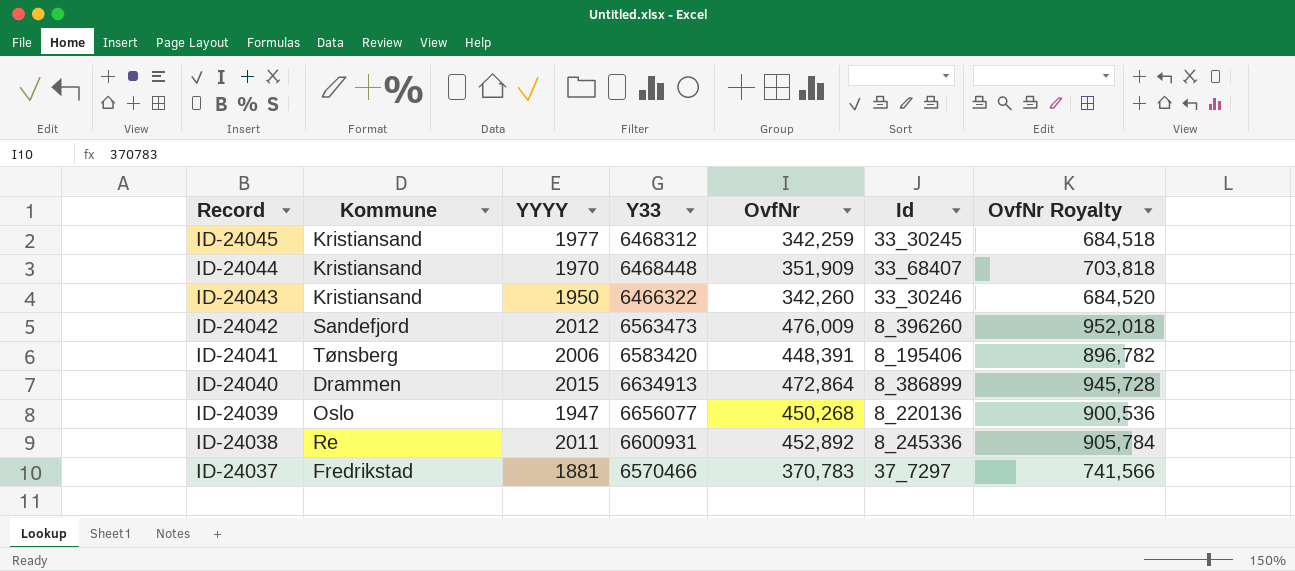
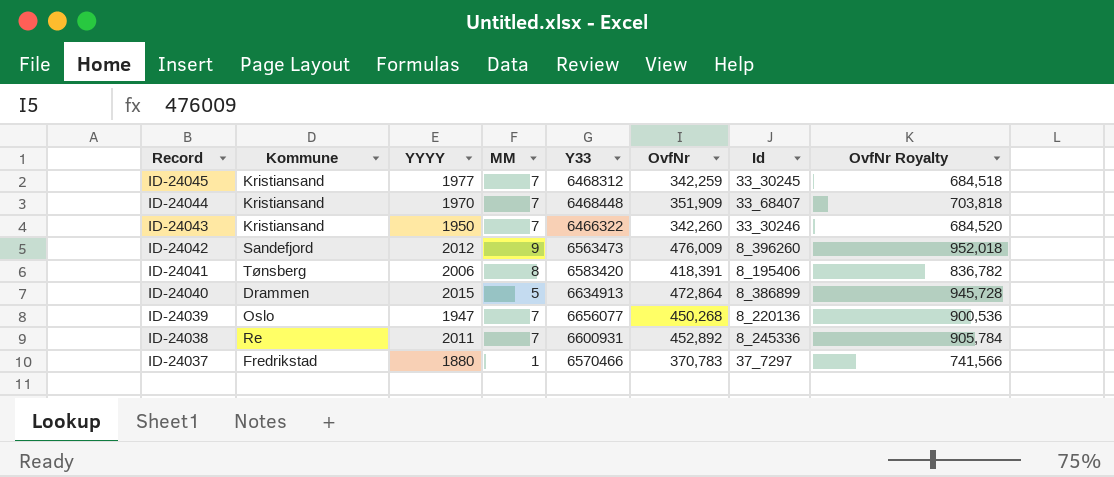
column MM | position: none -> 4
ID-24041 | OvfNr: 448,391 -> 418,391
ID-24041 | OvfNr Royalty: 896,782 -> 836,782
ID-24037 | YYYY: 1881 -> 1880

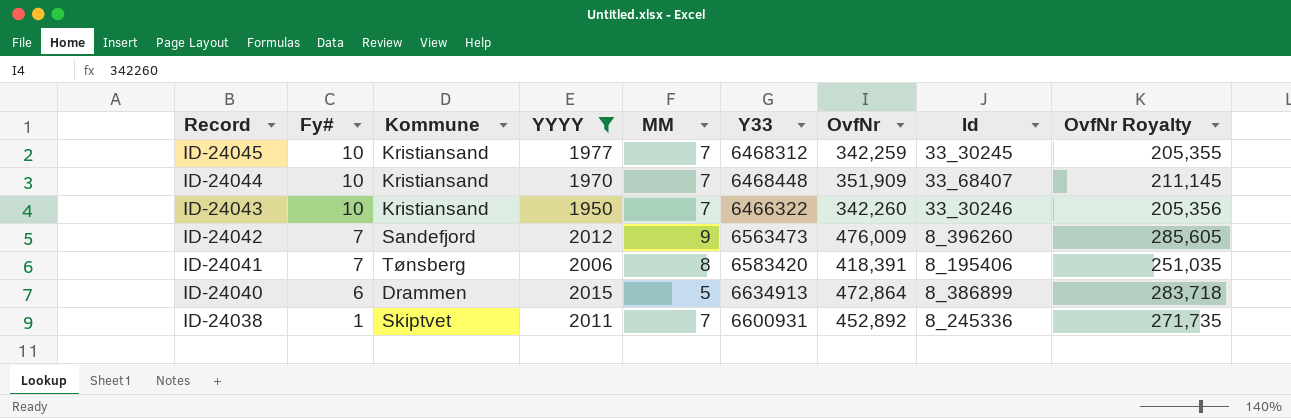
filter: none -> YYYY >= 1950
column Fy# | position: none -> 2
column OvfNr Royalty | formula: [OvfNr] * 2 -> [OvfNr] * 0.6
ID-24038 | Kommune: Re -> Skiptvet

